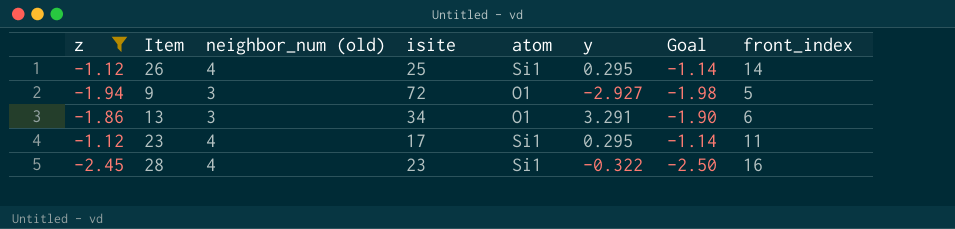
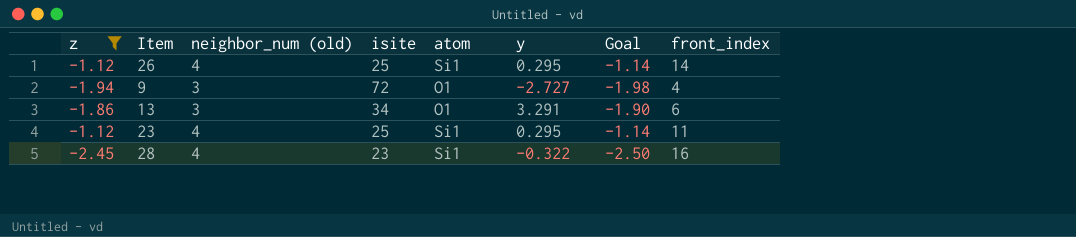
9 | y: -2.927 -> -2.727
9 | front_index: 5 -> 4
23 | isite: 17 -> 25

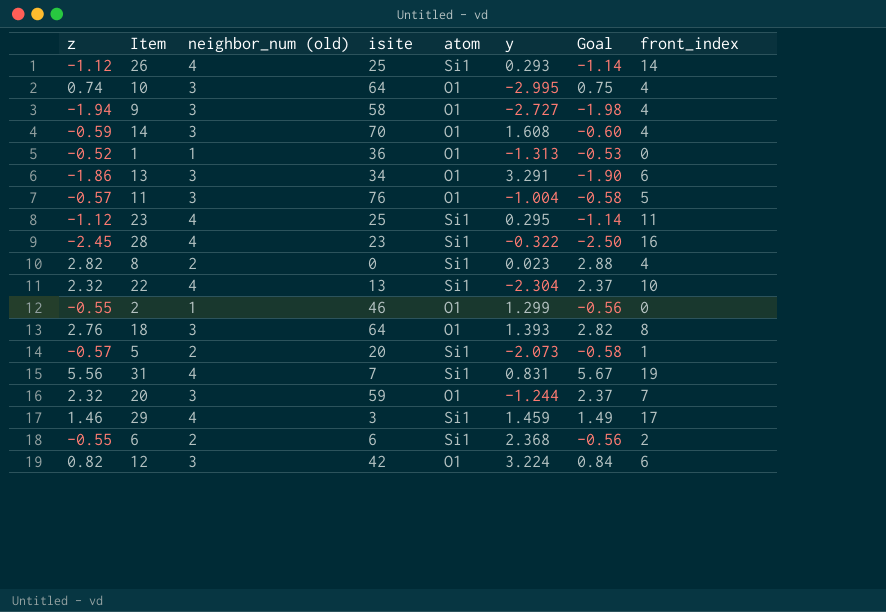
filter: z <= -1.12 -> none
26 | y: 0.295 -> 0.293
9 | isite: 72 -> 58

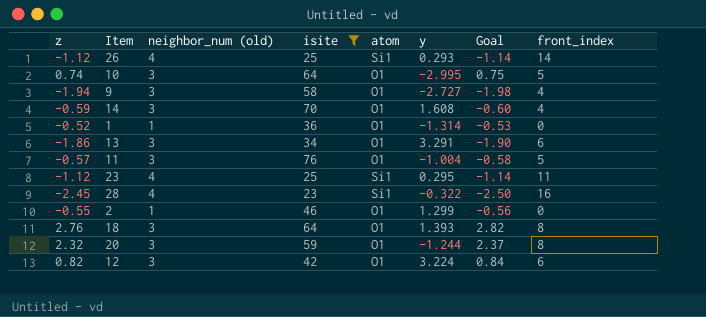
filter: none -> isite >= 23
10 | front_index: 4 -> 5
1 | y: -1.313 -> -1.314
20 | front_index: 7 -> 8

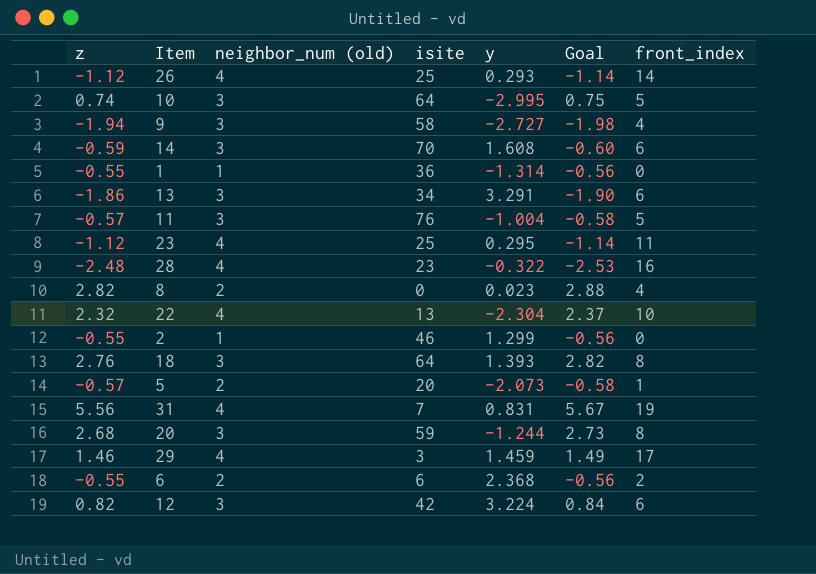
filter: isite >= 23 -> none
column atom | position: 5 -> none
14 | front_index: 4 -> 6
1 | z: -0.52 -> -0.55
1 | Goal: -0.53 -> -0.56
28 | z: -2.45 -> -2.48
28 | Goal: -2.50 -> -2.53
20 | z: 2.32 -> 2.68
20 | Goal: 2.37 -> 2.73

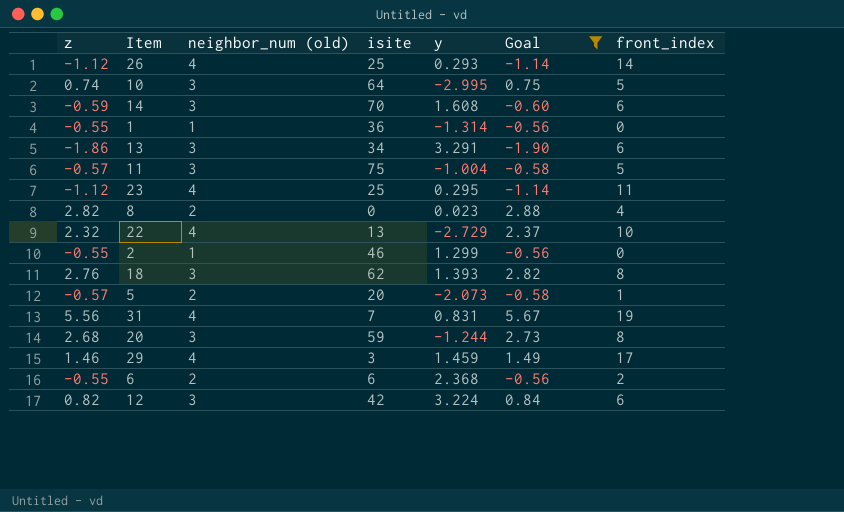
filter: none -> Goal >= -1.90
11 | isite: 76 -> 75
22 | y: -2.304 -> -2.729
18 | isite: 64 -> 62

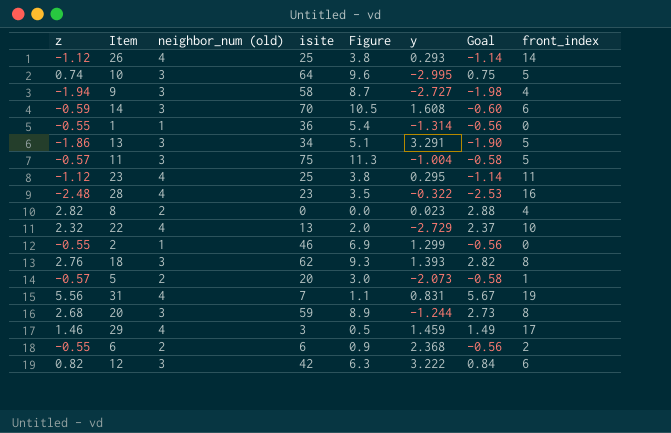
filter: Goal >= -1.90 -> none
column Figure | formula: none -> [isite] * 0.15
13 | front_index: 6 -> 5
12 | y: 3.224 -> 3.222

